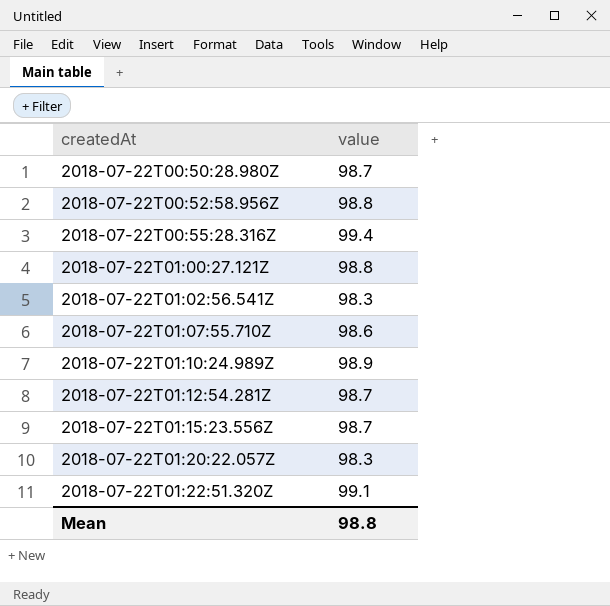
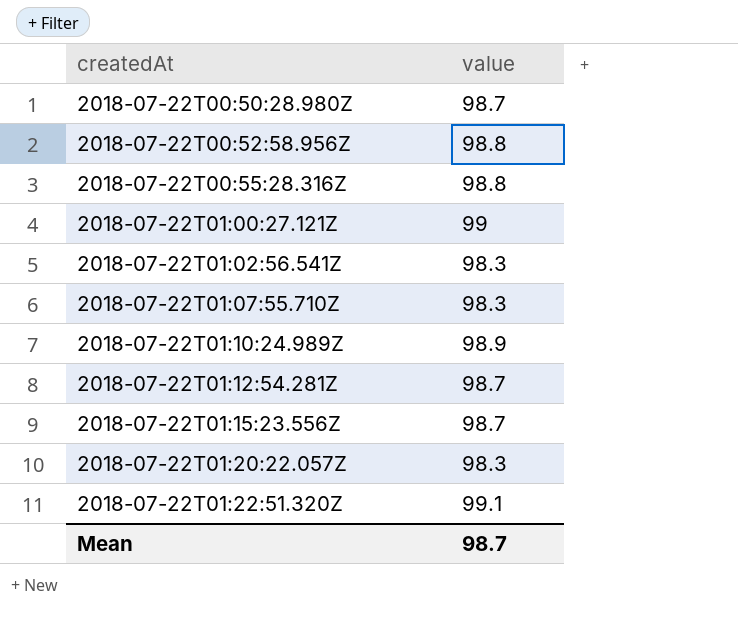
2018-07-22T00:55:28.316Z | value: 99.4 -> 98.8
2018-07-22T01:00:27.121Z | value: 98.8 -> 99
2018-07-22T01:07:55.710Z | value: 98.6 -> 98.3
Mean | value: 98.8 -> 98.7

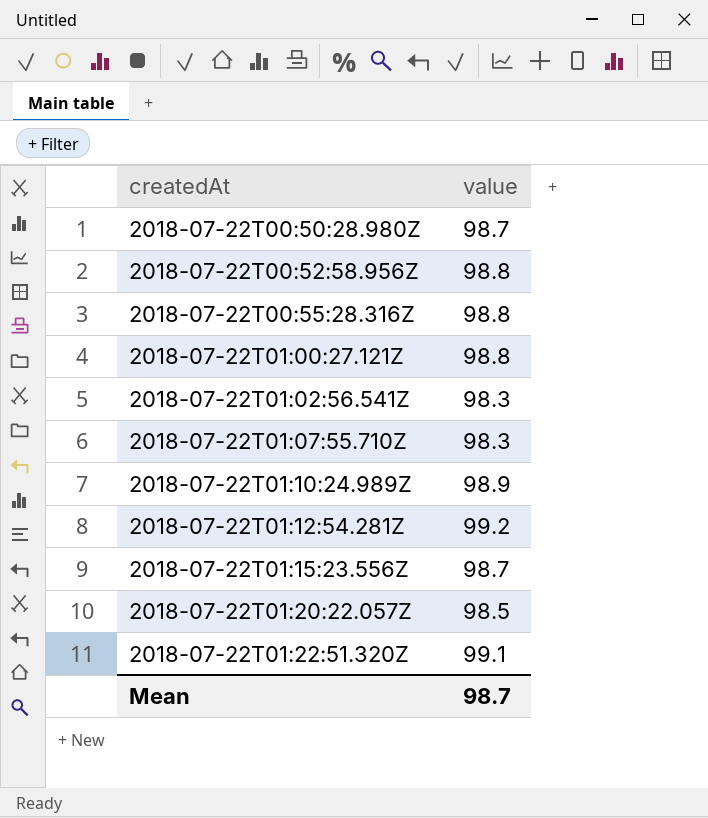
2018-07-22T01:00:27.121Z | value: 99 -> 98.8
2018-07-22T01:12:54.281Z | value: 98.7 -> 99.2
2018-07-22T01:20:22.057Z | value: 98.3 -> 98.5

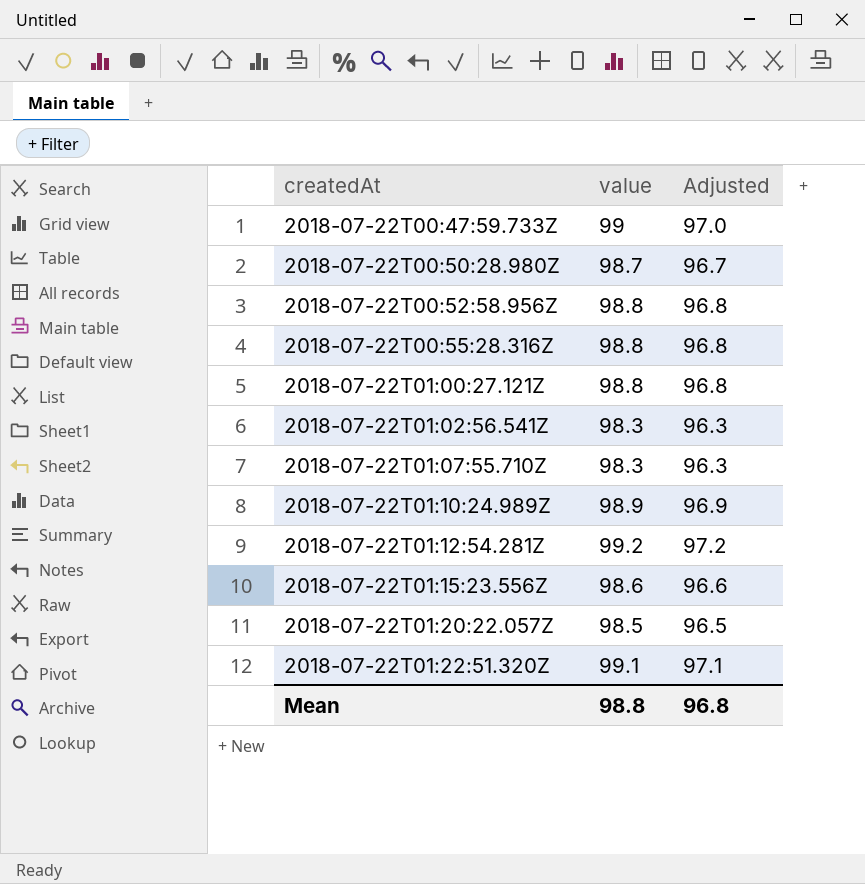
column Adjusted | formula: none -> [value] - 2
row 2018-07-22T00:47:59.733Z: none -> 99 | 97.0
2018-07-22T01:15:23.556Z | value: 98.7 -> 98.6
Mean | value: 98.7 -> 98.8

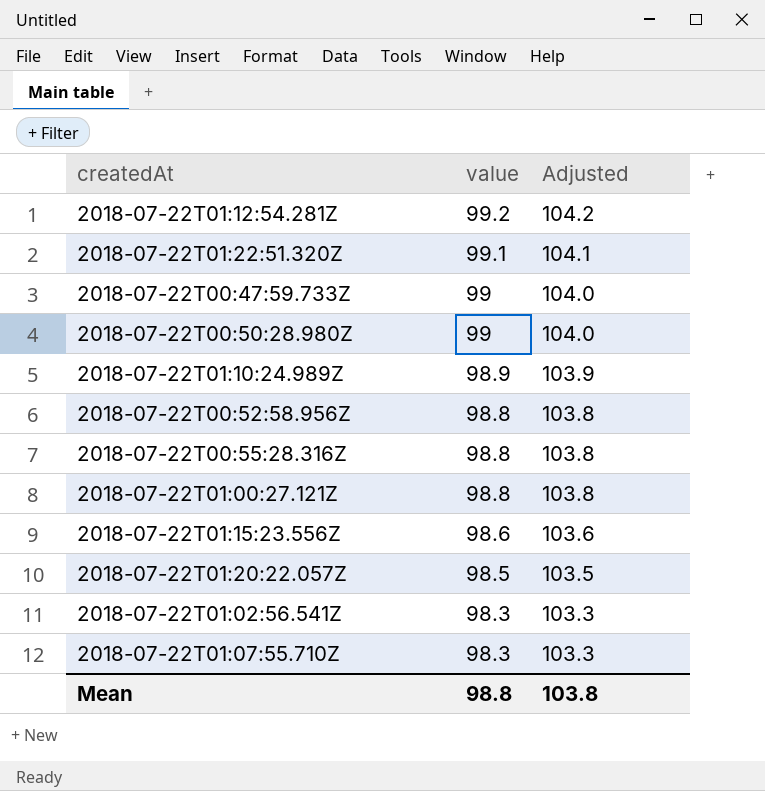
row order: createdAt ascending -> value descending
column Adjusted | formula: [value] - 2 -> [value] + 5
2018-07-22T00:50:28.980Z | value: 98.7 -> 99
Mean | Adjusted: 96.8 -> 103.8

